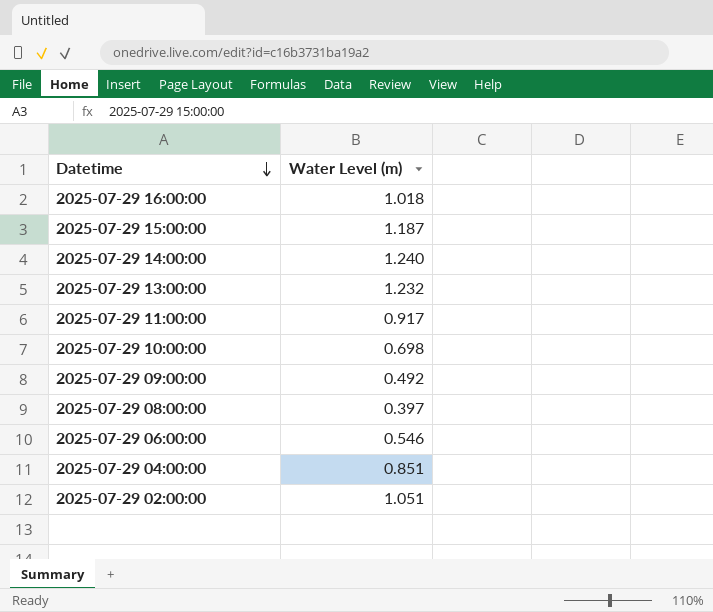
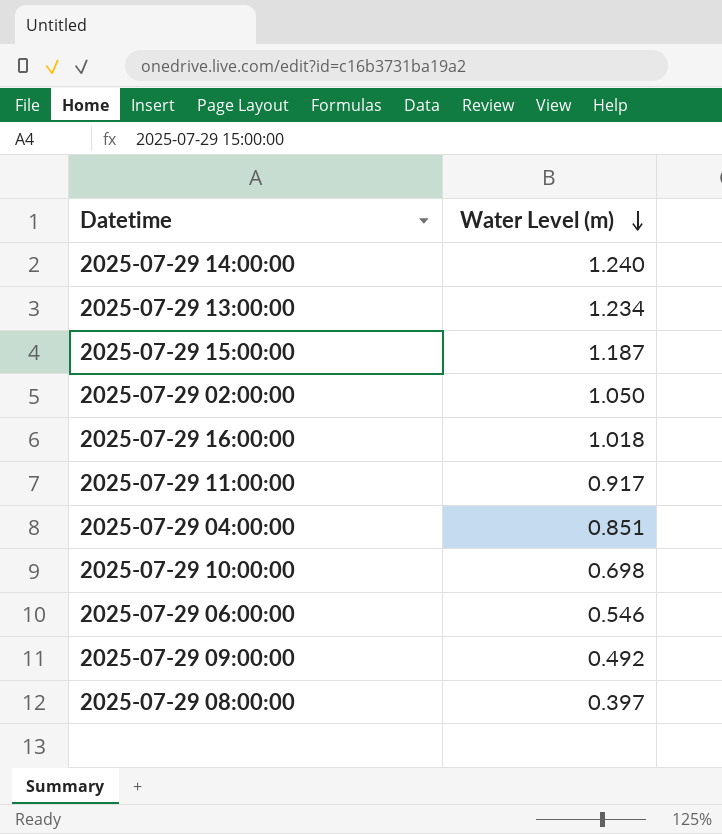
row order: Datetime descending -> Water Level (m) descending
2025-07-29 13:00:00 | Water Level (m): 1.232 -> 1.234
2025-07-29 02:00:00 | Water Level (m): 1.051 -> 1.050

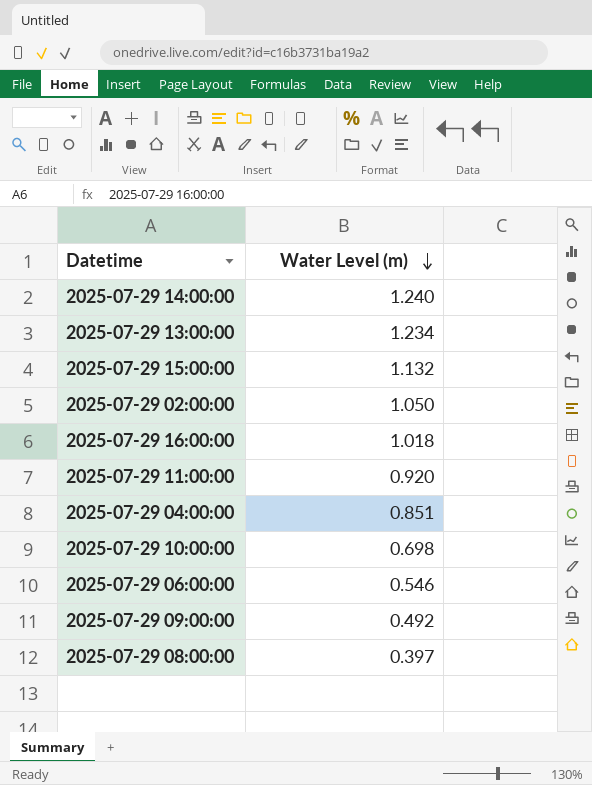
2025-07-29 15:00:00 | Water Level (m): 1.187 -> 1.132
2025-07-29 11:00:00 | Water Level (m): 0.917 -> 0.920

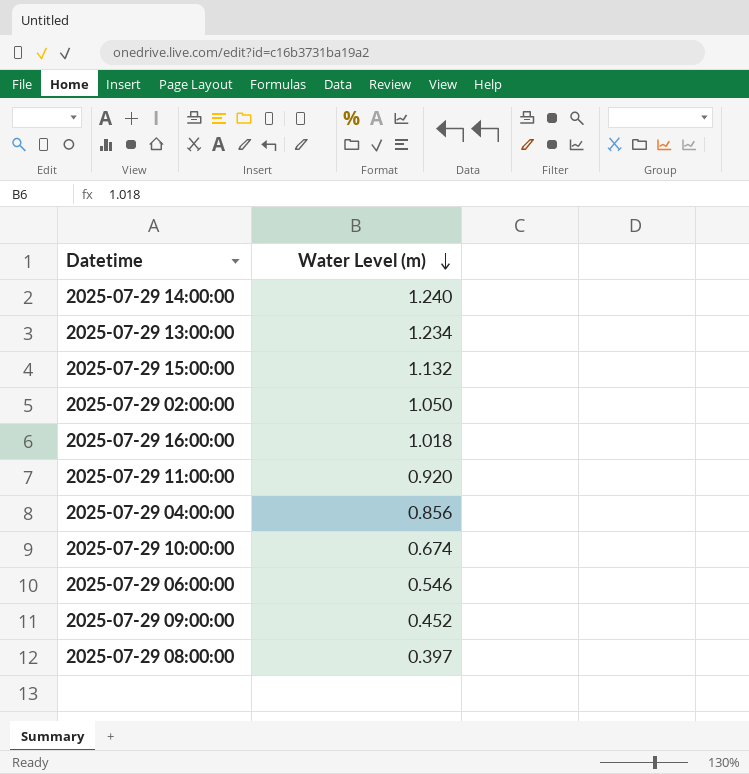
2025-07-29 04:00:00 | Water Level (m): 0.851 -> 0.856
2025-07-29 10:00:00 | Water Level (m): 0.698 -> 0.674
2025-07-29 09:00:00 | Water Level (m): 0.492 -> 0.452

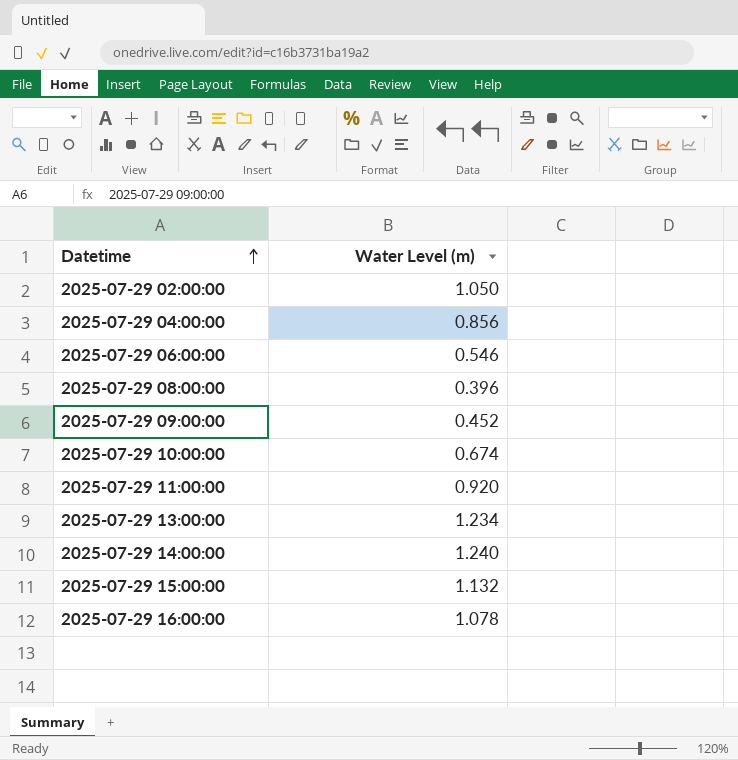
row order: Water Level (m) descending -> Datetime ascending
2025-07-29 08:00:00 | Water Level (m): 0.397 -> 0.396
2025-07-29 16:00:00 | Water Level (m): 1.018 -> 1.078

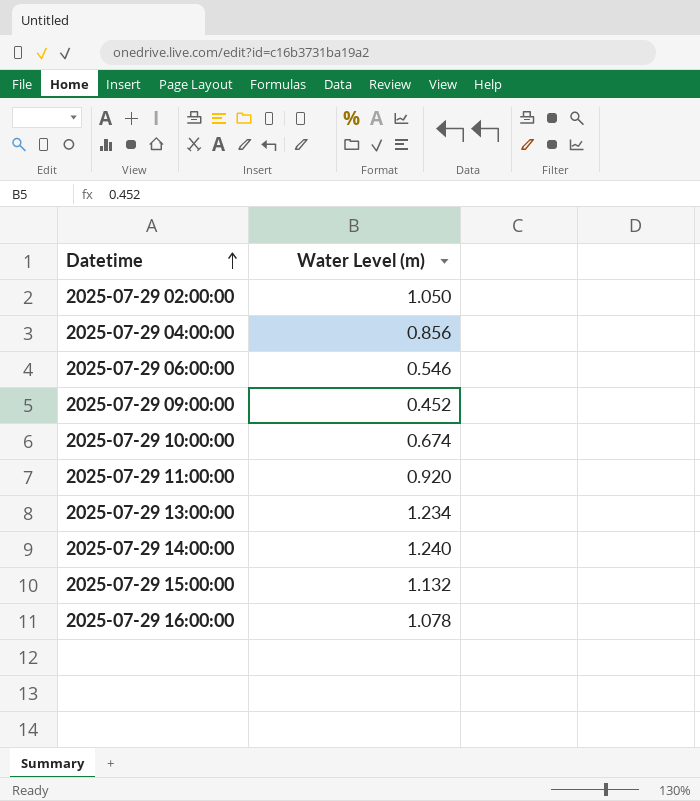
row 2025-07-29 08:00:00: 0.396 -> none

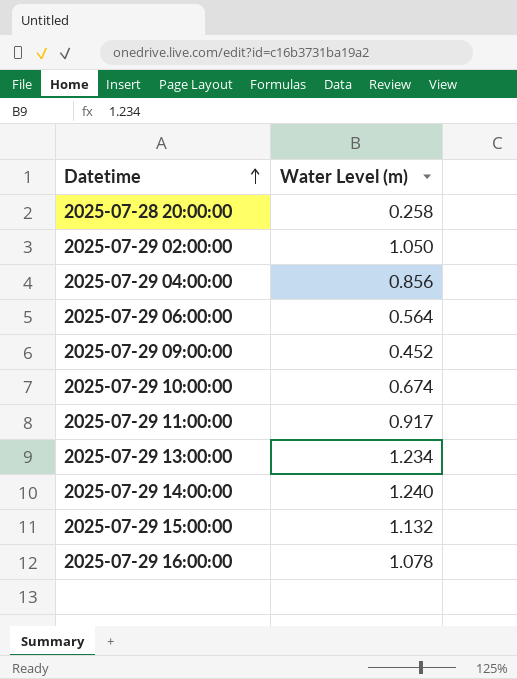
row 2025-07-28 20:00:00: none -> 0.258
2025-07-29 06:00:00 | Water Level (m): 0.546 -> 0.564
2025-07-29 11:00:00 | Water Level (m): 0.920 -> 0.917

